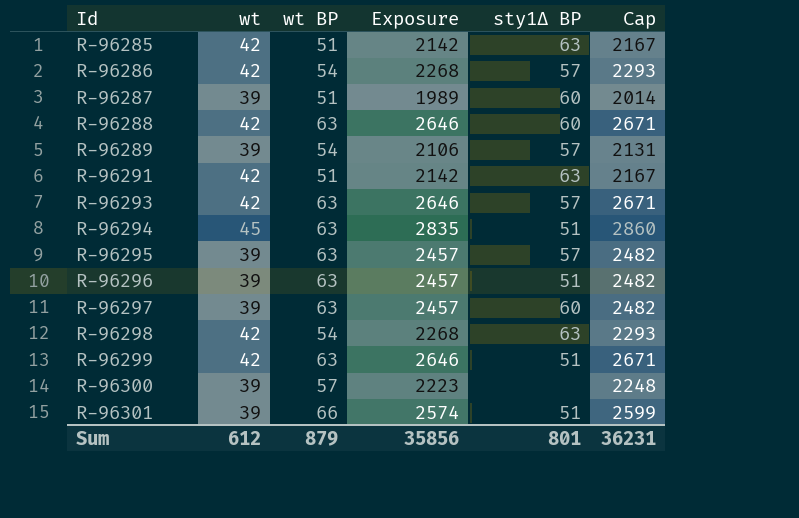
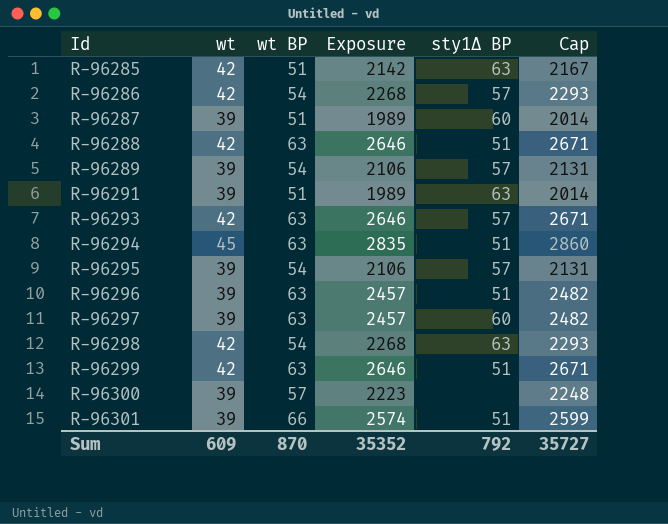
R-96288 | sty1Δ BP: 60 -> 51
R-96291 | wt: 42 -> 39
R-96291 | Exposure: 2142 -> 1989
R-96291 | Cap: 2167 -> 2014
R-96295 | wt BP: 63 -> 54
R-96295 | Exposure: 2457 -> 2106
R-96295 | Cap: 2482 -> 2131
Sum | wt: 612 -> 609
Sum | wt BP: 879 -> 870
Sum | Exposure: 35856 -> 35352
Sum | sty1Δ BP: 801 -> 792
Sum | Cap: 36231 -> 35727

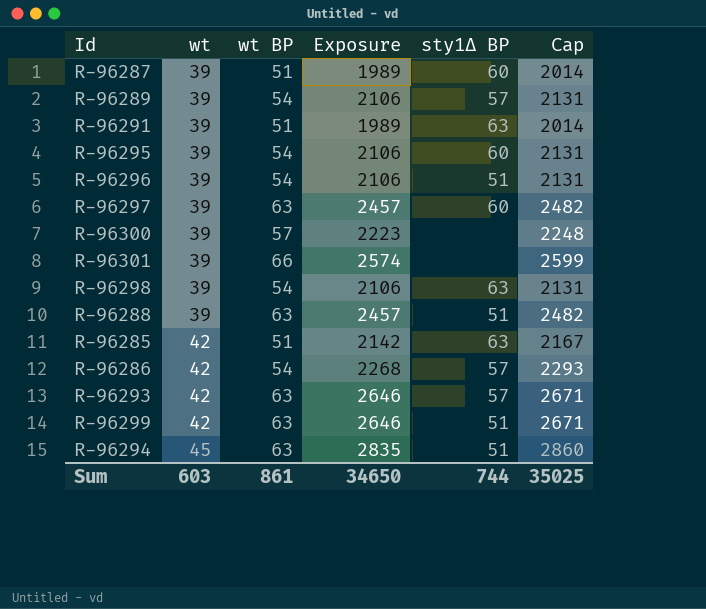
row order: Id ascending -> wt ascending
R-96295 | sty1Δ BP: 57 -> 60
R-96296 | wt BP: 63 -> 54
R-96296 | Exposure: 2457 -> 2106
R-96296 | Cap: 2482 -> 2131
R-96301 | sty1Δ BP: 51 -> none
R-96298 | wt: 42 -> 39
R-96298 | Exposure: 2268 -> 2106
R-96298 | Cap: 2293 -> 2131
R-96288 | wt: 42 -> 39
R-96288 | Exposure: 2646 -> 2457
R-96288 | Cap: 2671 -> 2482
Sum | wt: 609 -> 603
Sum | wt BP: 870 -> 861
Sum | Exposure: 35352 -> 34650
Sum | sty1Δ BP: 792 -> 744
Sum | Cap: 35727 -> 35025

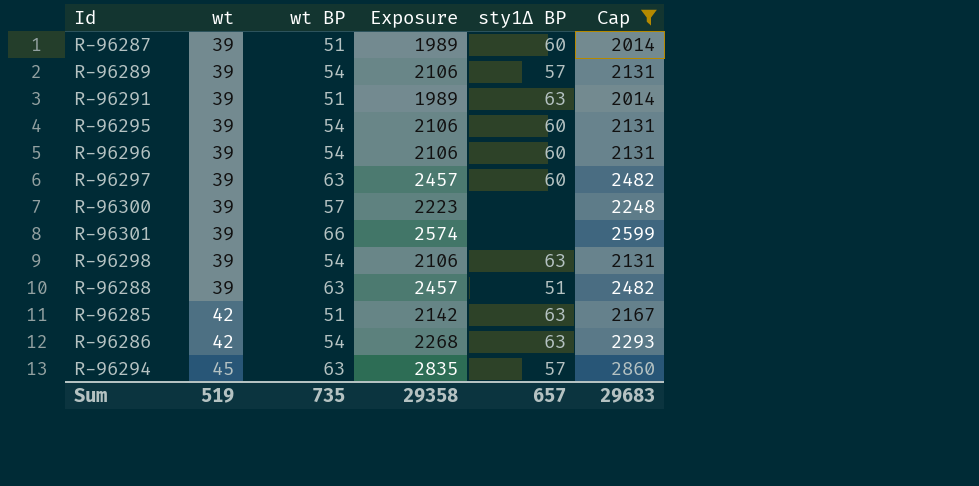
filter: none -> Cap != 2671
R-96296 | sty1Δ BP: 51 -> 60
R-96286 | sty1Δ BP: 57 -> 63
R-96294 | sty1Δ BP: 51 -> 57
Sum | wt: 603 -> 519
Sum | wt BP: 861 -> 735
Sum | Exposure: 34650 -> 29358
Sum | sty1Δ BP: 744 -> 657
Sum | Cap: 35025 -> 29683

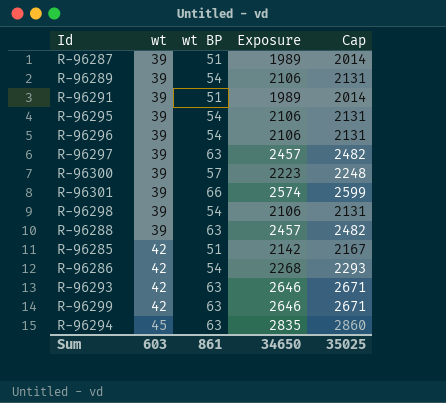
filter: Cap != 2671 -> none
column sty1Δ BP | position: 5 -> none
Sum | wt: 519 -> 603
Sum | wt BP: 735 -> 861
Sum | Exposure: 29358 -> 34650
Sum | Cap: 29683 -> 35025

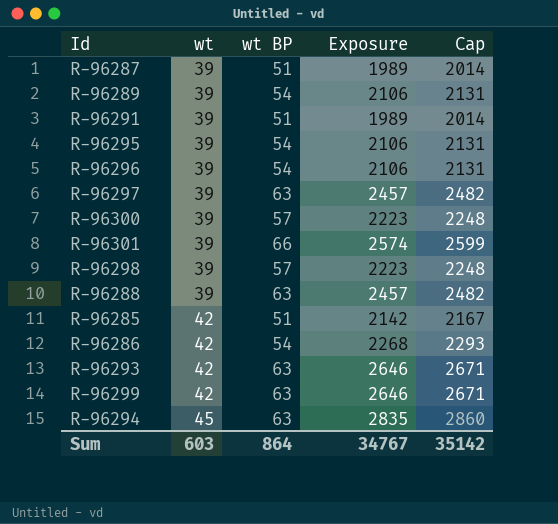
R-96298 | wt BP: 54 -> 57
R-96298 | Exposure: 2106 -> 2223
R-96298 | Cap: 2131 -> 2248
Sum | wt BP: 861 -> 864
Sum | Exposure: 34650 -> 34767
Sum | Cap: 35025 -> 35142

